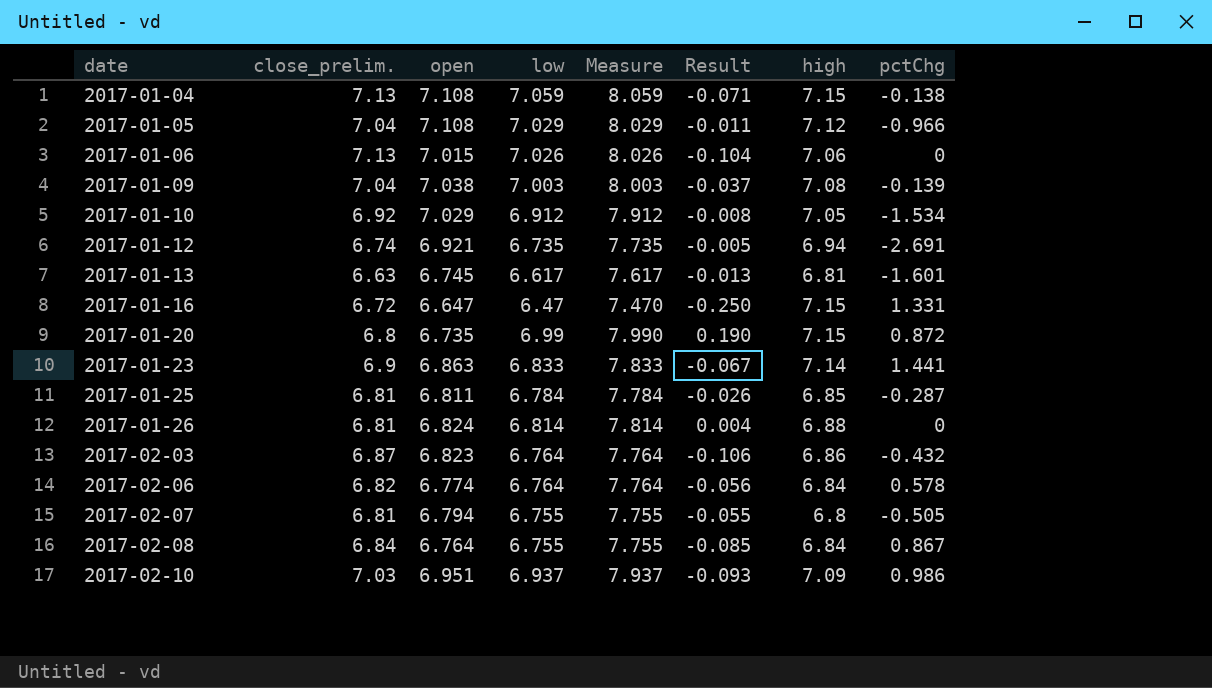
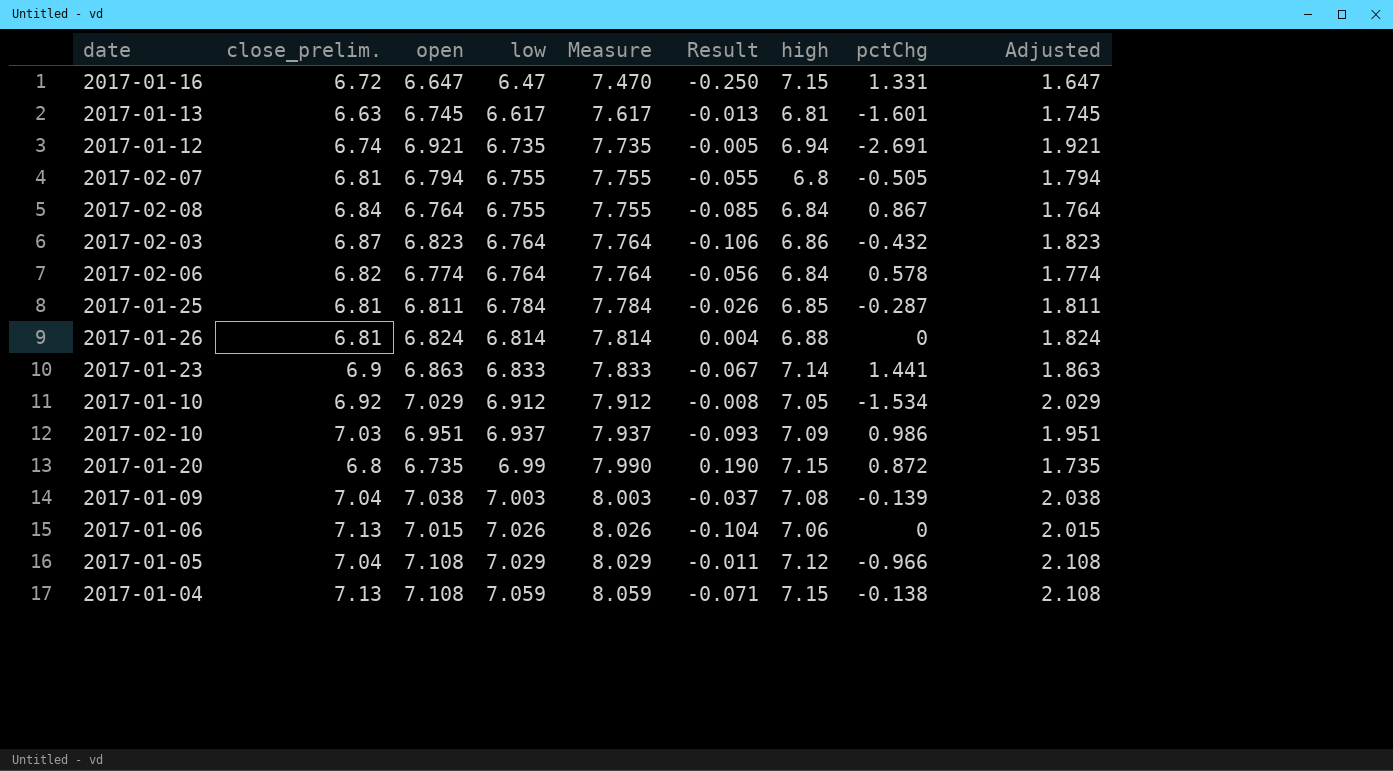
row order: date ascending -> low ascending
column Adjusted | formula: none -> [open] - 5

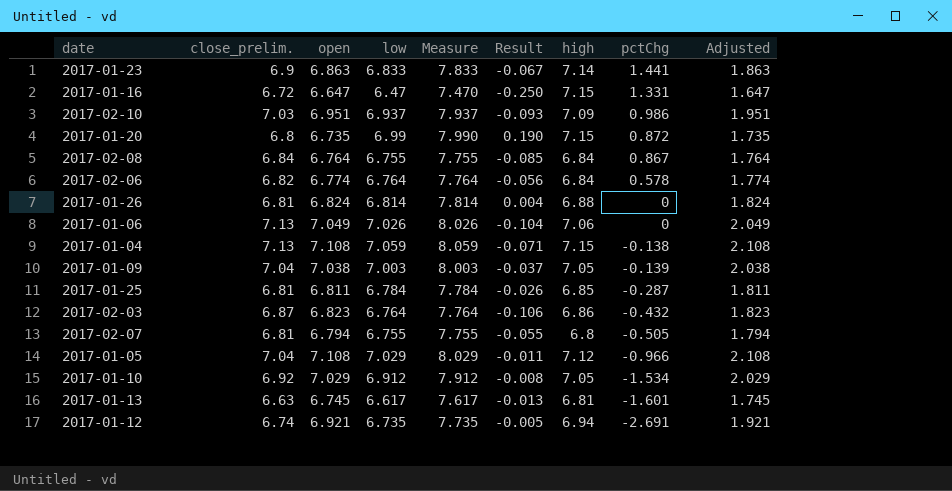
row order: low ascending -> pctChg descending
2017-01-06 | open: 7.015 -> 7.049
2017-01-06 | Adjusted: 2.015 -> 2.049
2017-01-09 | high: 7.08 -> 7.05

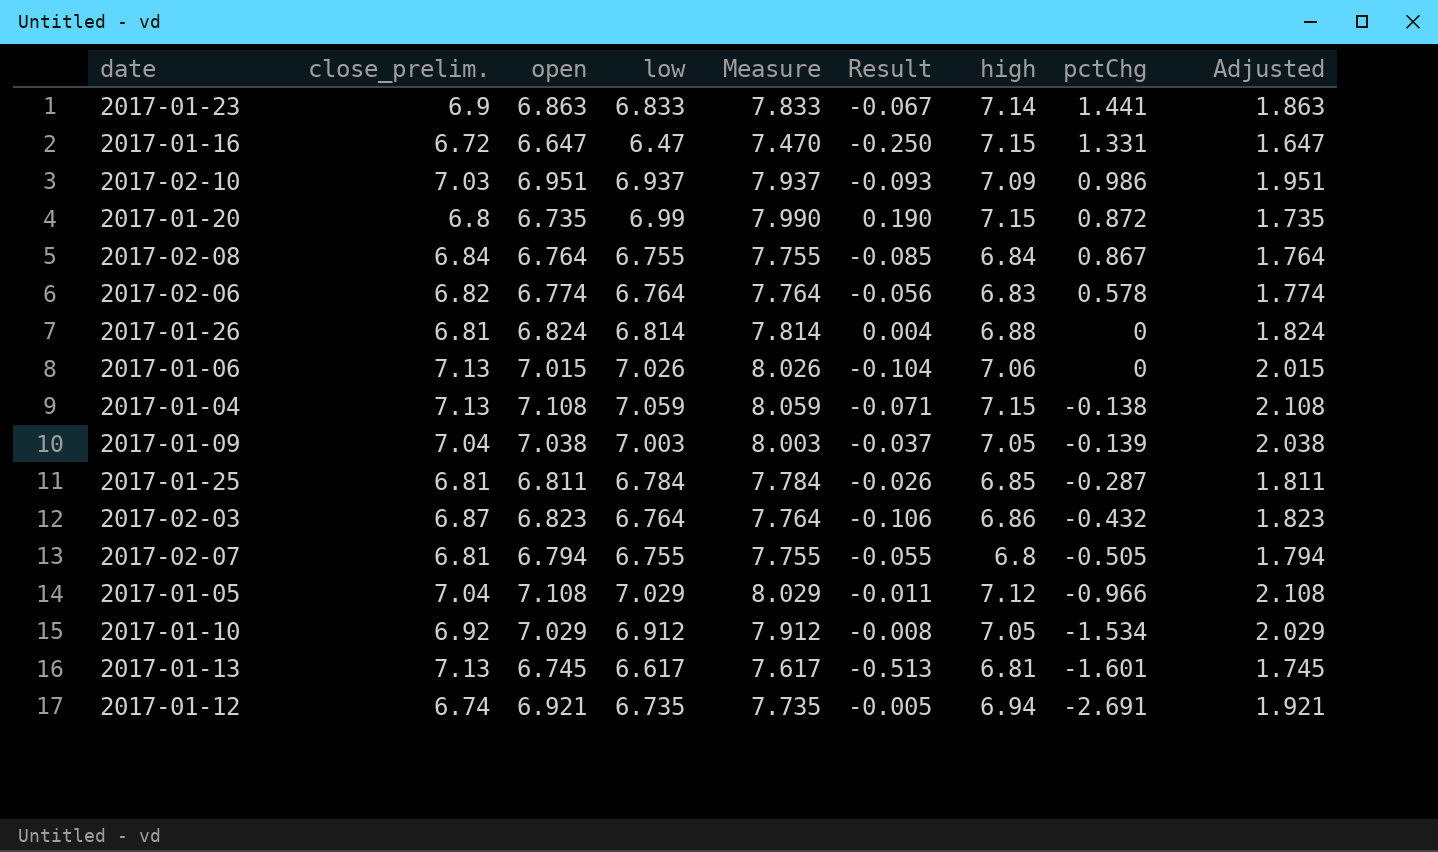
2017-02-06 | high: 6.84 -> 6.83
2017-01-06 | open: 7.049 -> 7.015
2017-01-06 | Adjusted: 2.049 -> 2.015
2017-01-13 | close_prelim.: 6.63 -> 7.13
2017-01-13 | Result: -0.013 -> -0.513

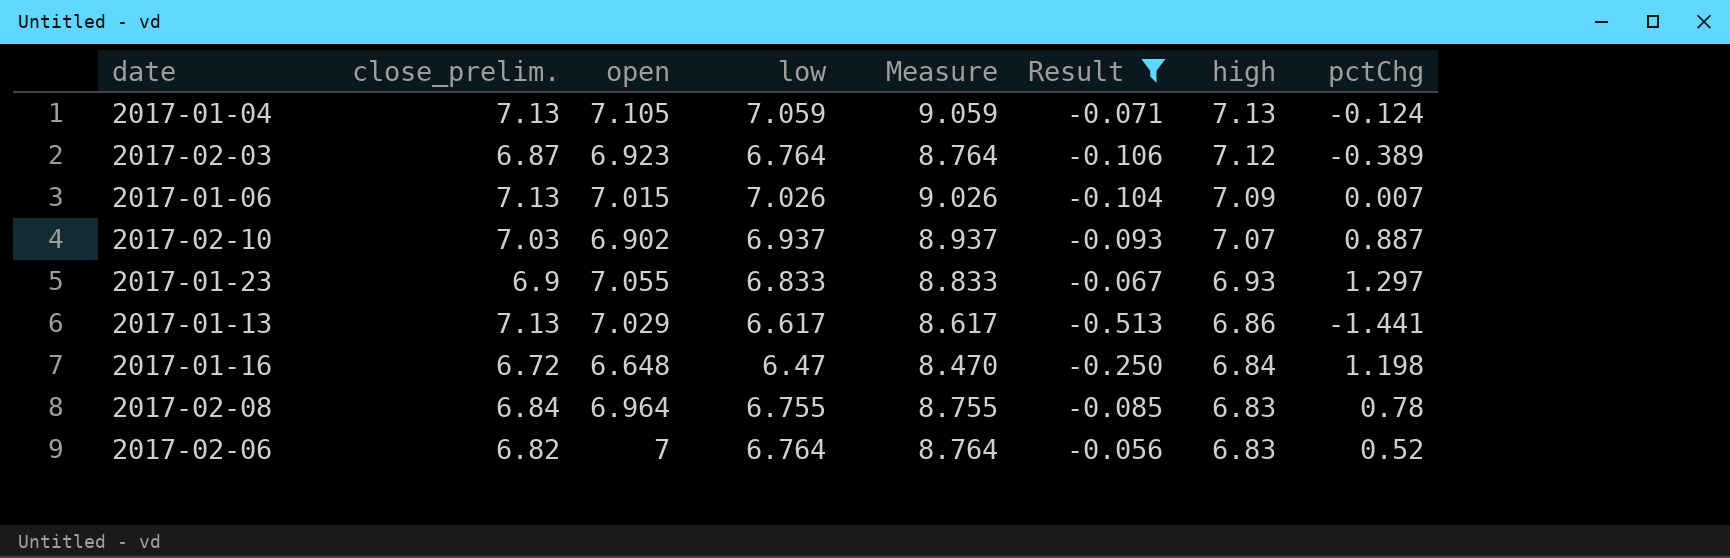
filter: none -> Result <= -0.056
row order: pctChg descending -> high descending
column Adjusted | formula: [open] - 5 -> none
column Measure | formula: [low] + 1 -> [low] + 2
2017-01-04 | open: 7.108 -> 7.105
2017-01-04 | high: 7.15 -> 7.13
2017-01-04 | pctChg: -0.138 -> -0.124
2017-02-03 | open: 6.823 -> 6.923
2017-02-03 | high: 6.86 -> 7.12
2017-02-03 | pctChg: -0.432 -> -0.389
2017-01-06 | high: 7.06 -> 7.09
2017-01-06 | pctChg: 0 -> 0.007
2017-02-10 | open: 6.951 -> 6.902
2017-02-10 | high: 7.09 -> 7.07
2017-02-10 | pctChg: 0.986 -> 0.887
2017-01-23 | open: 6.863 -> 7.055
2017-01-23 | high: 7.14 -> 6.93
2017-01-23 | pctChg: 1.441 -> 1.297
2017-01-13 | open: 6.745 -> 7.029
2017-01-13 | high: 6.81 -> 6.86
2017-01-13 | pctChg: -1.601 -> -1.441
2017-01-16 | open: 6.647 -> 6.648
2017-01-16 | high: 7.15 -> 6.84
2017-01-16 | pctChg: 1.331 -> 1.198
2017-02-08 | open: 6.764 -> 6.964
2017-02-08 | high: 6.84 -> 6.83
2017-02-08 | pctChg: 0.867 -> 0.78
2017-02-06 | open: 6.774 -> 7
2017-02-06 | pctChg: 0.578 -> 0.52

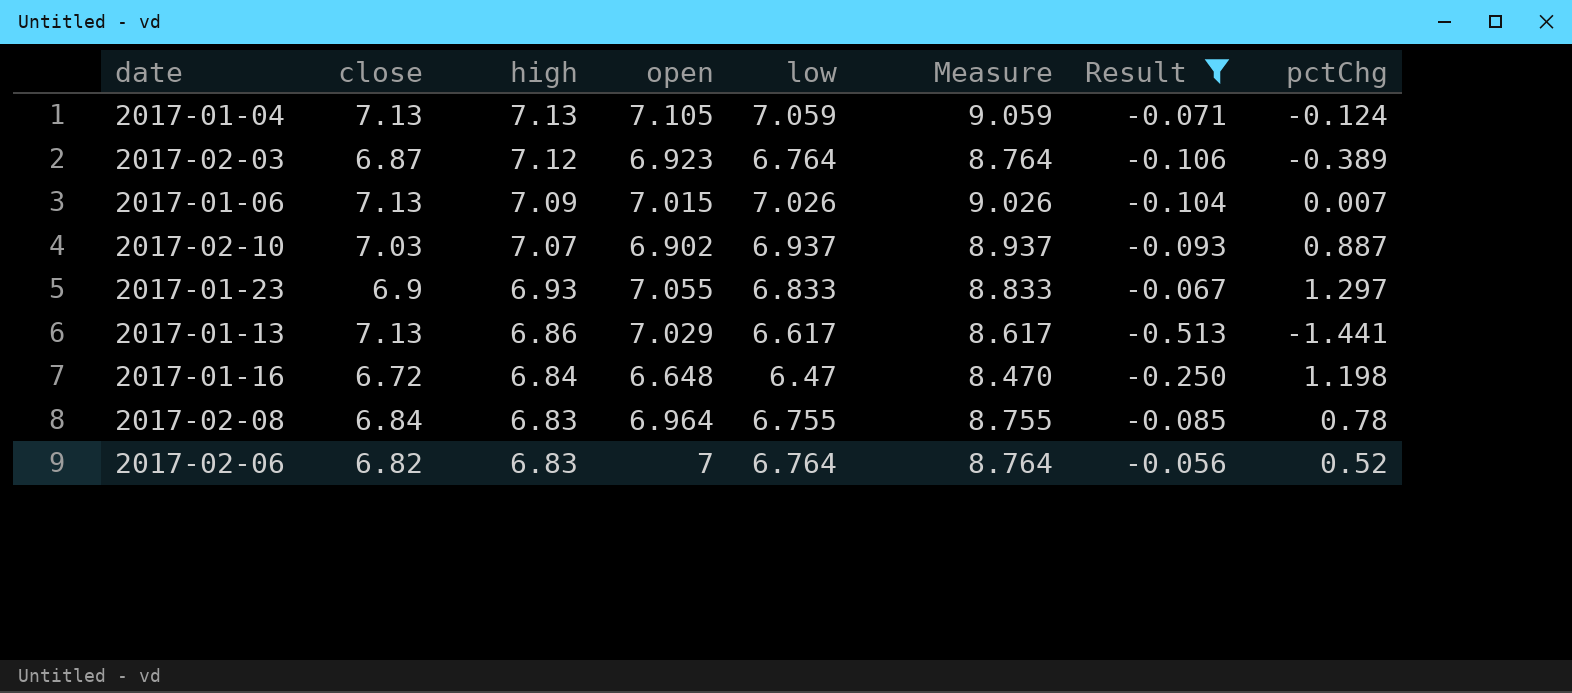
column name: close_prelim. -> close
column high | position: 7 -> 3

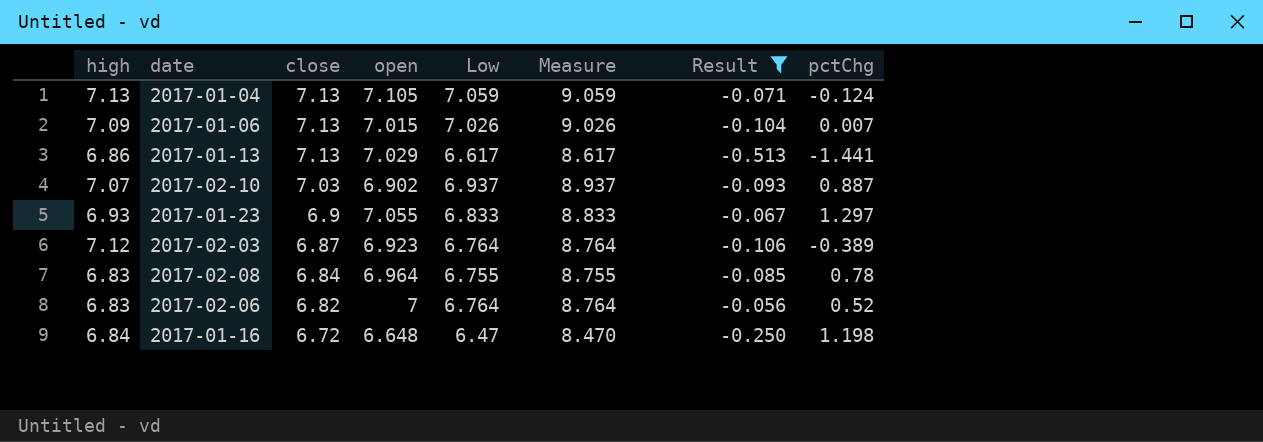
row order: high descending -> close descending
column high | position: 3 -> 1
column name: low -> Low

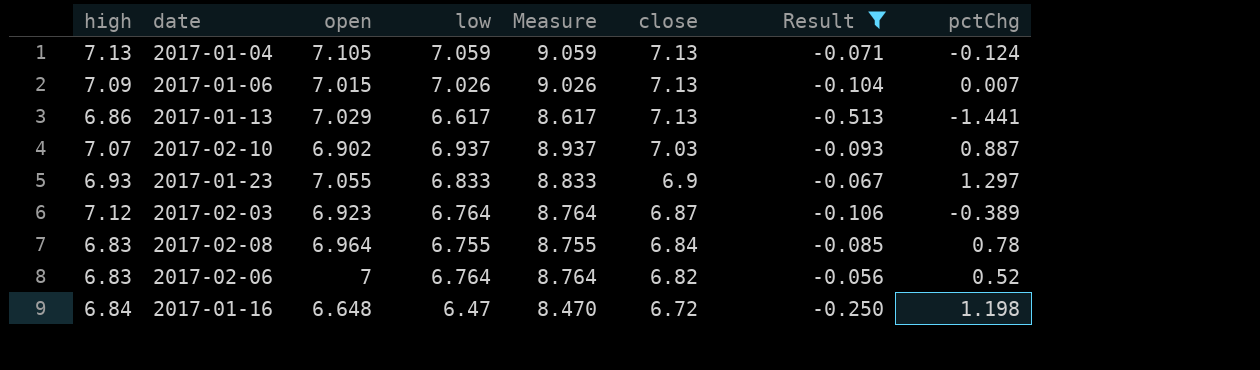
column name: Low -> low
column close | position: 3 -> 6

